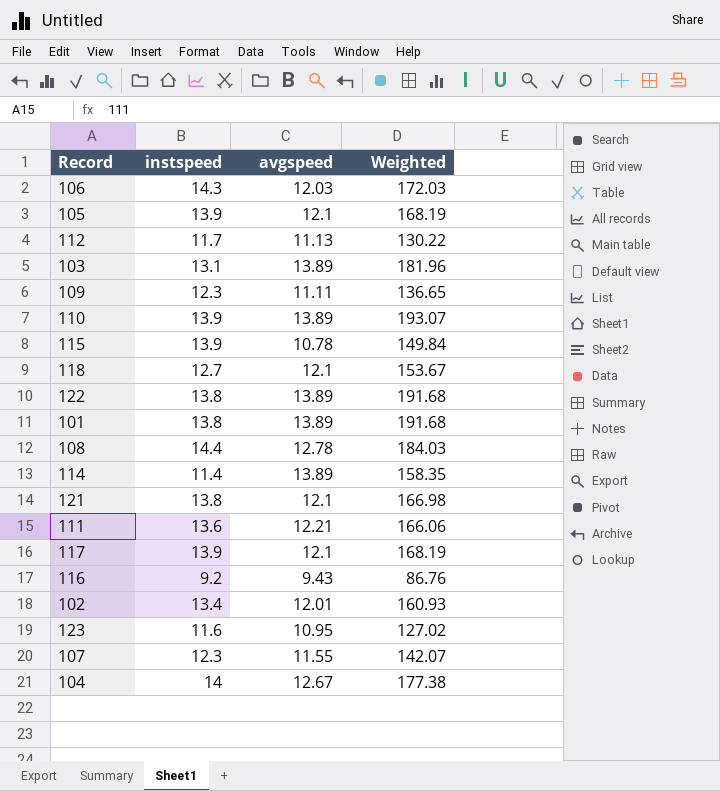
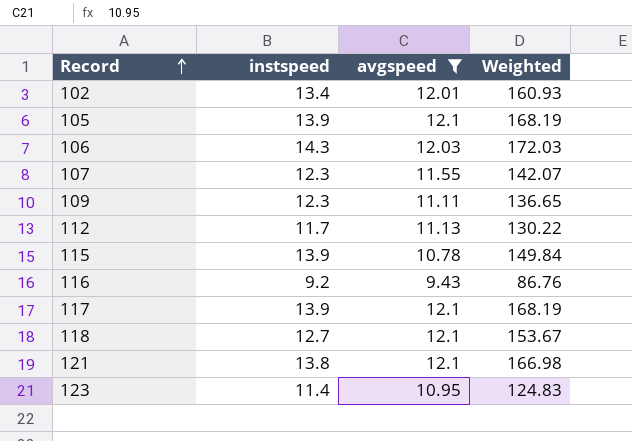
filter: none -> avgspeed <= 12.1
row order: none -> Record ascending
123 | instspeed: 11.6 -> 11.4
123 | Weighted: 127.02 -> 124.83

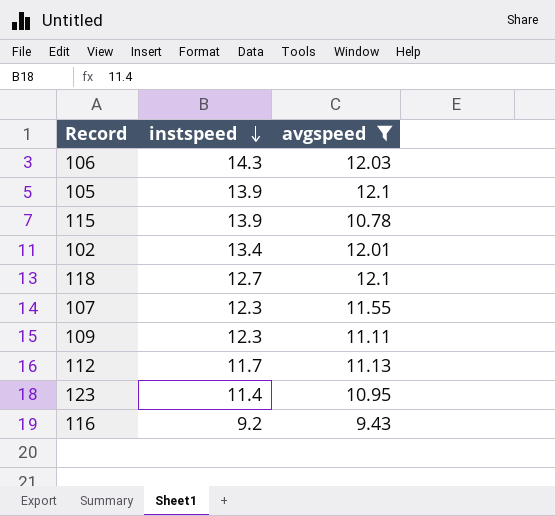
row order: Record ascending -> instspeed descending
column Weighted | formula: [instspeed] * [avgspeed] -> none
row 117: 13.9 | 12.1 | 168.19 -> none
row 121: 13.8 | 12.1 | 166.98 -> none

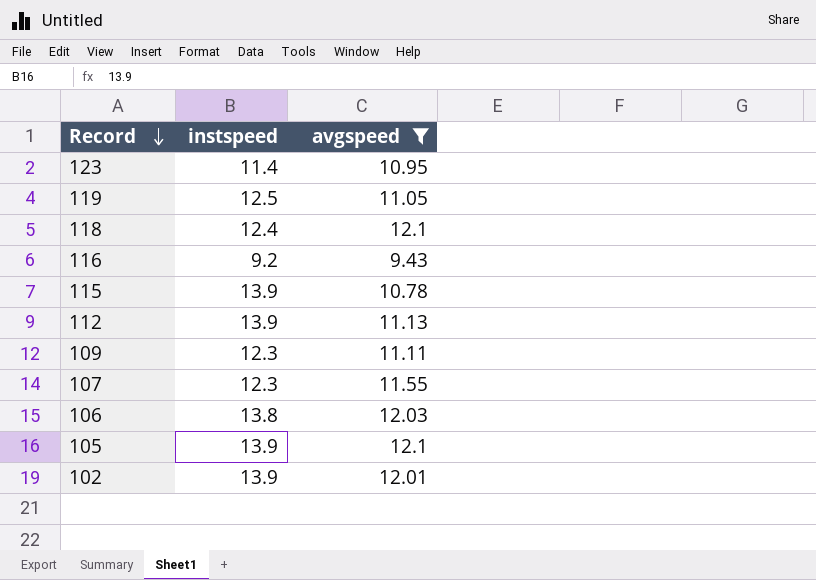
row order: instspeed descending -> Record descending
row 119: none -> 12.5 | 11.05
118 | instspeed: 12.7 -> 12.4
112 | instspeed: 11.7 -> 13.9
106 | instspeed: 14.3 -> 13.8
102 | instspeed: 13.4 -> 13.9

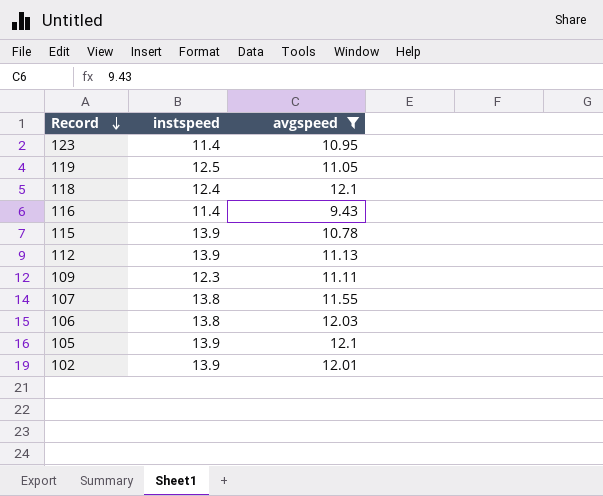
116 | instspeed: 9.2 -> 11.4
107 | instspeed: 12.3 -> 13.8

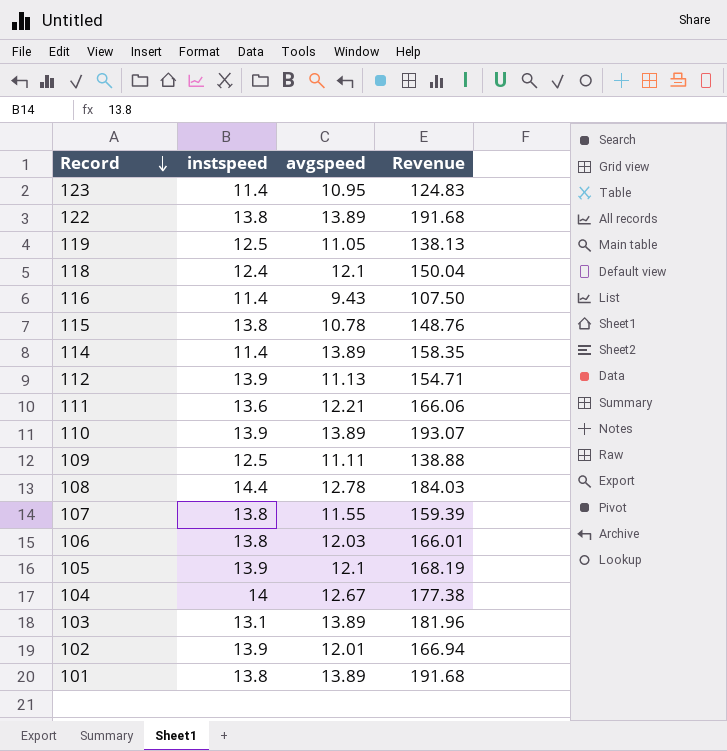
filter: avgspeed <= 12.1 -> none
column Revenue | formula: none -> [instspeed] * [avgspeed]
115 | instspeed: 13.9 -> 13.8
109 | instspeed: 12.3 -> 12.5

